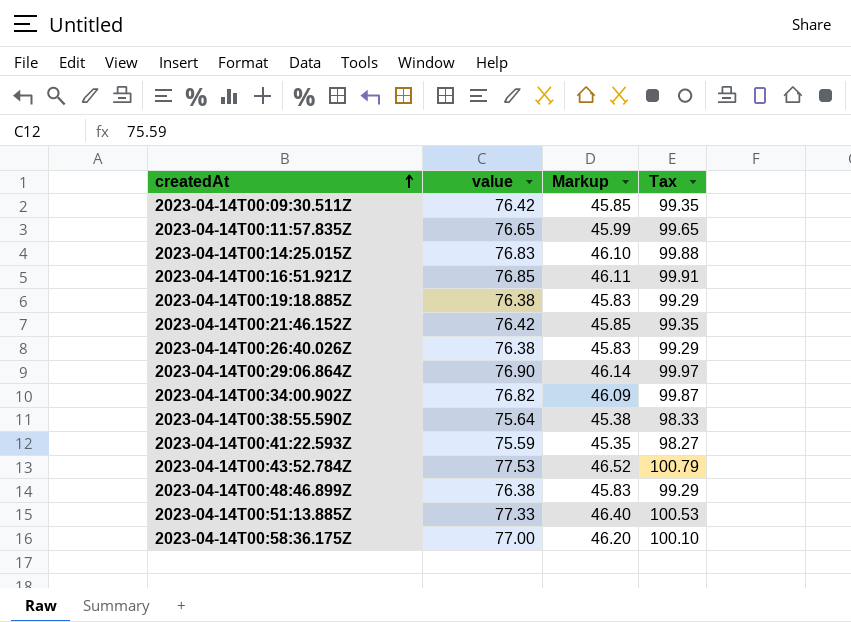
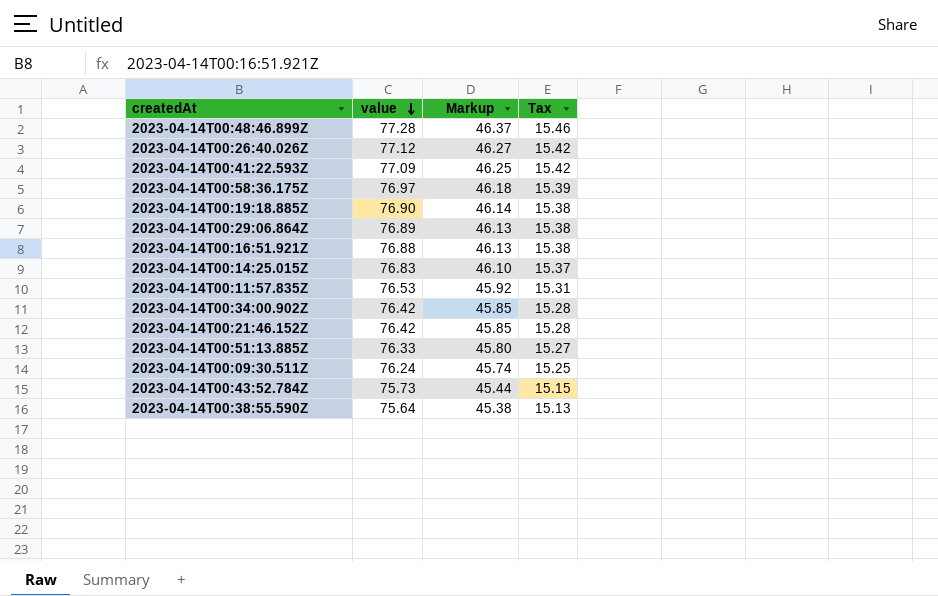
row order: createdAt ascending -> value descending
column Tax | formula: [value] * 1.3 -> [value] * 0.2
2023-04-14T00:48:46.899Z | value: 76.38 -> 77.28
2023-04-14T00:48:46.899Z | Markup: 45.83 -> 46.37
2023-04-14T00:26:40.026Z | value: 76.38 -> 77.12
2023-04-14T00:26:40.026Z | Markup: 45.83 -> 46.27
2023-04-14T00:41:22.593Z | value: 75.59 -> 77.09
2023-04-14T00:41:22.593Z | Markup: 45.35 -> 46.25
2023-04-14T00:58:36.175Z | value: 77.00 -> 76.97
2023-04-14T00:58:36.175Z | Markup: 46.20 -> 46.18
2023-04-14T00:19:18.885Z | value: 76.38 -> 76.90
2023-04-14T00:19:18.885Z | Markup: 45.83 -> 46.14
2023-04-14T00:29:06.864Z | value: 76.90 -> 76.89
2023-04-14T00:29:06.864Z | Markup: 46.14 -> 46.13
2023-04-14T00:16:51.921Z | value: 76.85 -> 76.88
2023-04-14T00:16:51.921Z | Markup: 46.11 -> 46.13
2023-04-14T00:11:57.835Z | value: 76.65 -> 76.53
2023-04-14T00:11:57.835Z | Markup: 45.99 -> 45.92
2023-04-14T00:34:00.902Z | value: 76.82 -> 76.42
2023-04-14T00:34:00.902Z | Markup: 46.09 -> 45.85
2023-04-14T00:51:13.885Z | value: 77.33 -> 76.33
2023-04-14T00:51:13.885Z | Markup: 46.40 -> 45.80
2023-04-14T00:09:30.511Z | value: 76.42 -> 76.24
2023-04-14T00:09:30.511Z | Markup: 45.85 -> 45.74
2023-04-14T00:43:52.784Z | value: 77.53 -> 75.73
2023-04-14T00:43:52.784Z | Markup: 46.52 -> 45.44

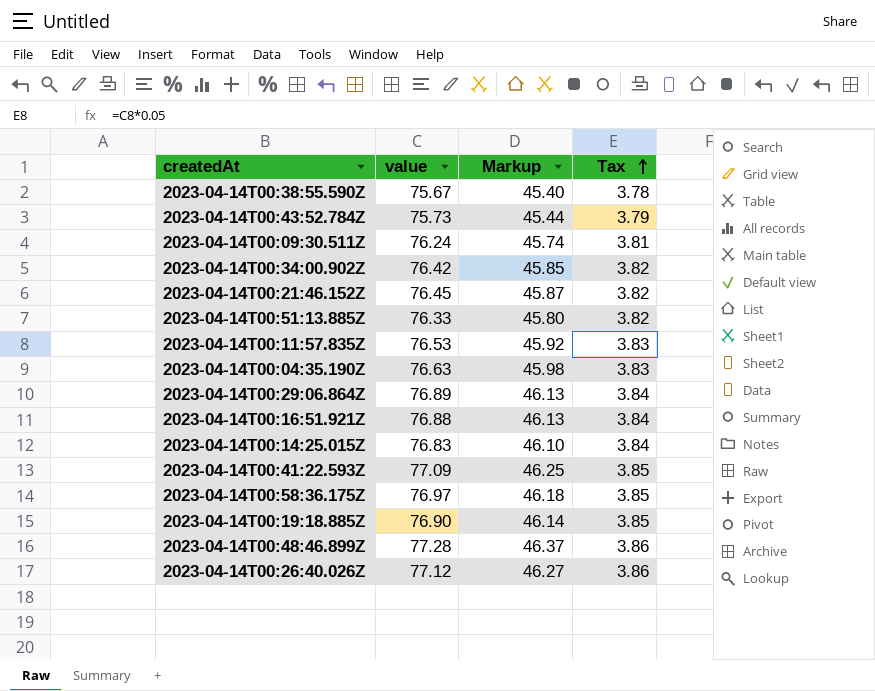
row order: value descending -> Tax ascending
column Tax | formula: [value] * 0.2 -> [value] * 0.05
2023-04-14T00:38:55.590Z | value: 75.64 -> 75.67
2023-04-14T00:38:55.590Z | Markup: 45.38 -> 45.40
2023-04-14T00:21:46.152Z | value: 76.42 -> 76.45
2023-04-14T00:21:46.152Z | Markup: 45.85 -> 45.87
row 2023-04-14T00:04:35.190Z: none -> 76.63 | 45.98 | 3.83

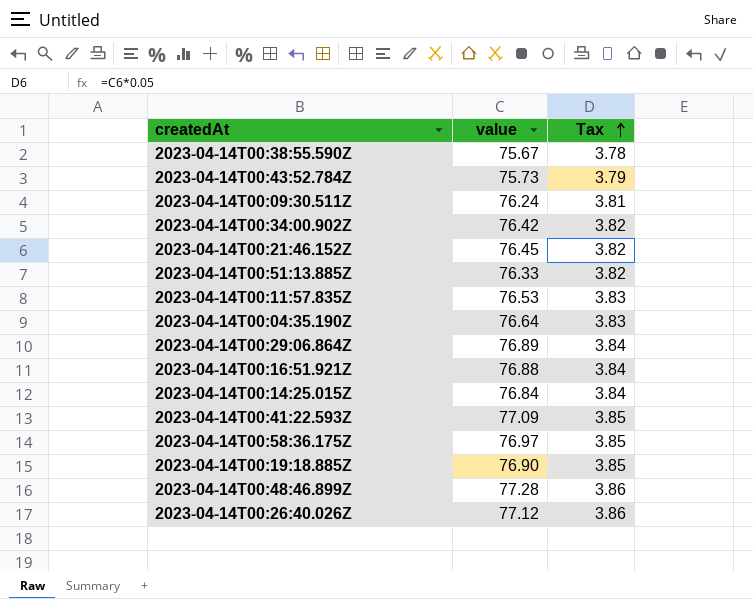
column Markup | formula: [value] * 0.6 -> none
2023-04-14T00:04:35.190Z | value: 76.63 -> 76.64
2023-04-14T00:14:25.015Z | value: 76.83 -> 76.84

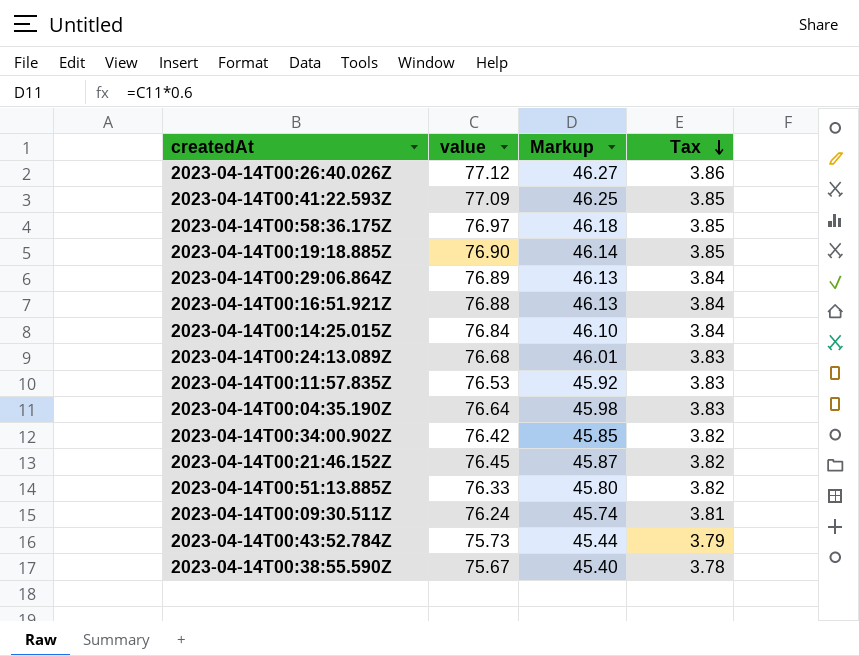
row order: Tax ascending -> Tax descending
column Markup | formula: none -> [value] * 0.6
row 2023-04-14T00:48:46.899Z: 77.28 | 3.86 -> none
row 2023-04-14T00:24:13.089Z: none -> 76.68 | 46.01 | 3.83

